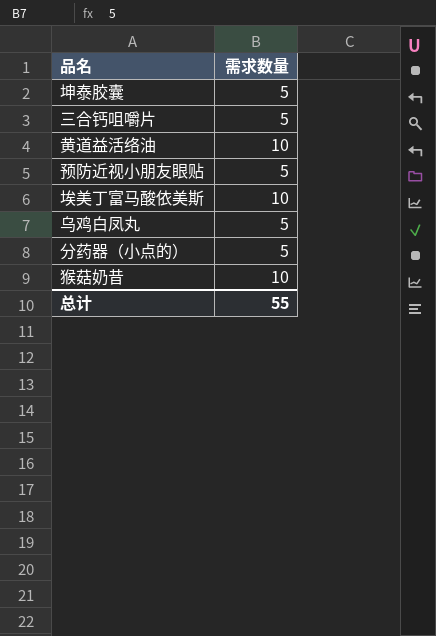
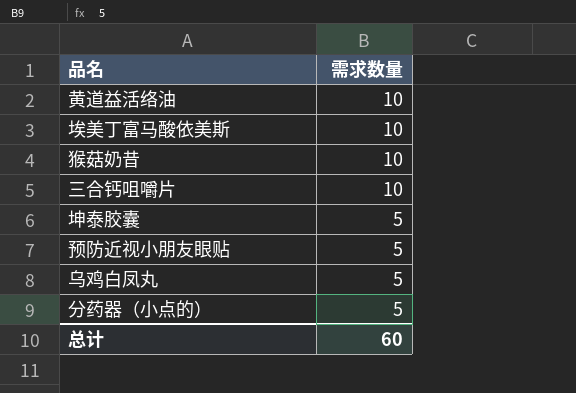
row order: none -> 需求数量 descending
三合钙咀嚼片 | 需求数量: 5 -> 10
总计 | 需求数量: 55 -> 60

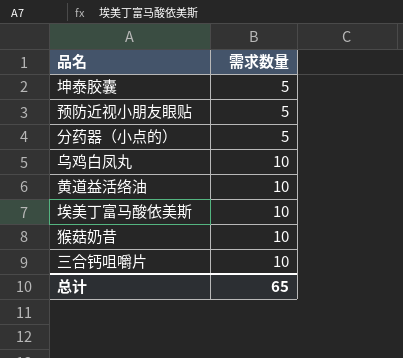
row order: 需求数量 descending -> 需求数量 ascending
乌鸡白凤丸 | 需求数量: 5 -> 10
总计 | 需求数量: 60 -> 65

